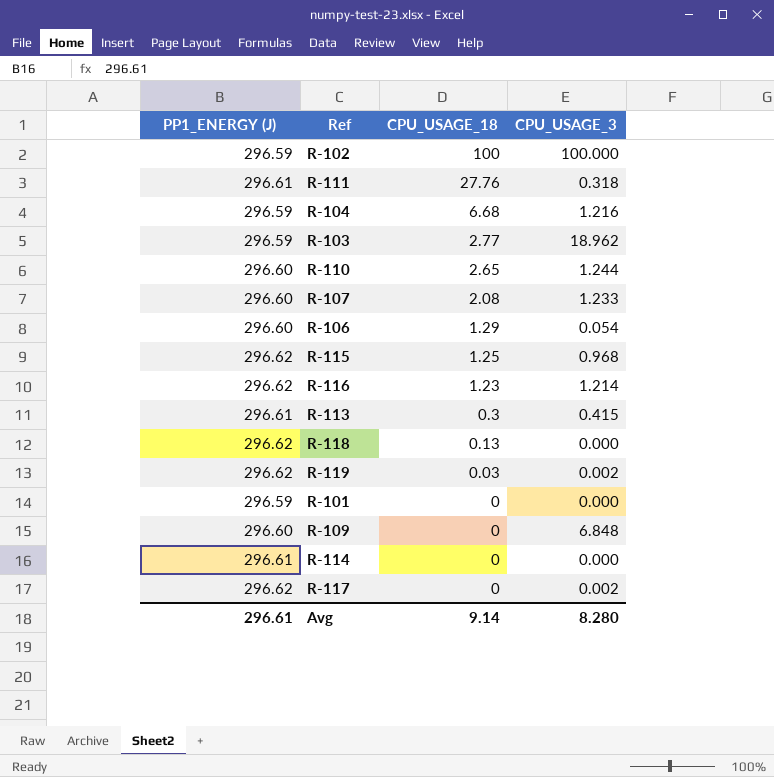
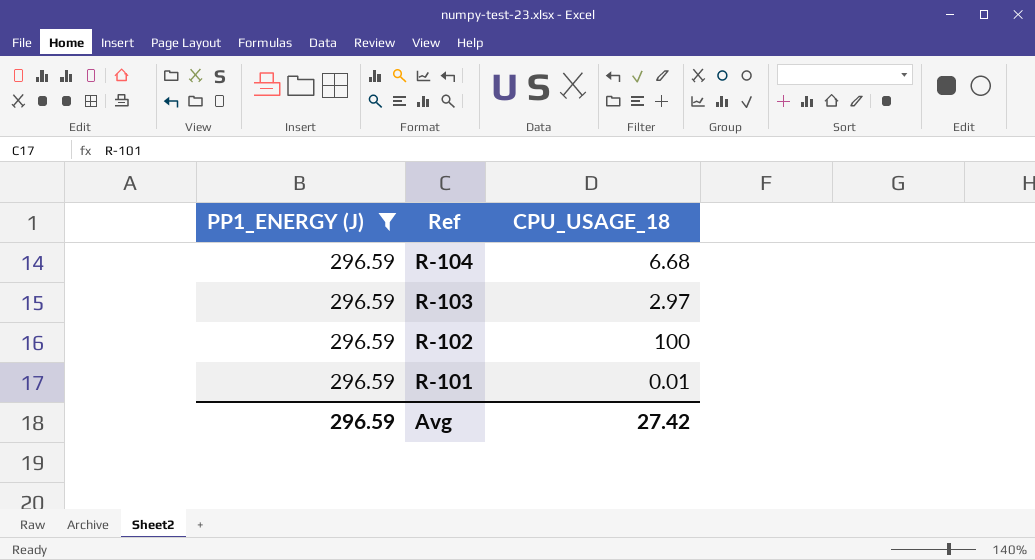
filter: none -> PP1_ENERGY (J) = 296.59
row order: CPU_USAGE_18 descending -> Ref descending
column CPU_USAGE_3 | position: 4 -> none
R-103 | CPU_USAGE_18: 2.77 -> 2.97
R-101 | CPU_USAGE_18: 0 -> 0.01
Avg | PP1_ENERGY (J): 296.61 -> 296.59
Avg | CPU_USAGE_18: 9.14 -> 27.42

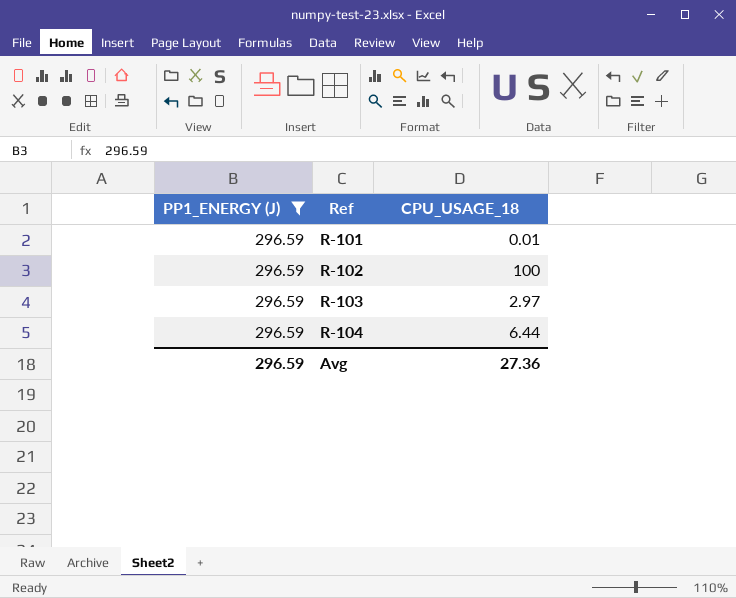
row order: Ref descending -> Ref ascending
R-104 | CPU_USAGE_18: 6.68 -> 6.44
Avg | CPU_USAGE_18: 27.42 -> 27.36

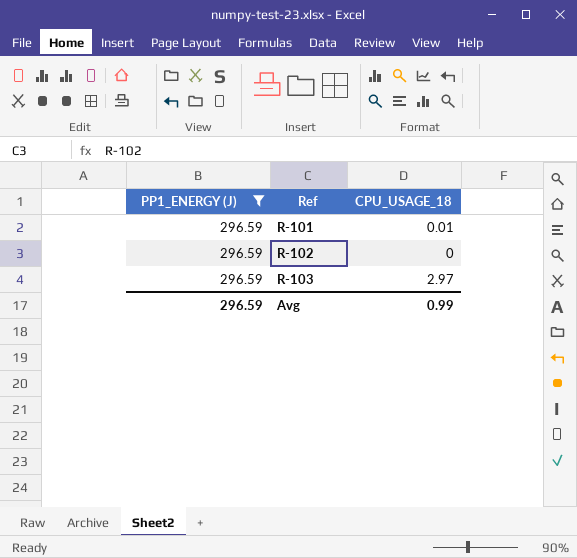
row R-104: 296.59 | 6.44 -> none
R-102 | CPU_USAGE_18: 100 -> 0
Avg | CPU_USAGE_18: 27.36 -> 0.99

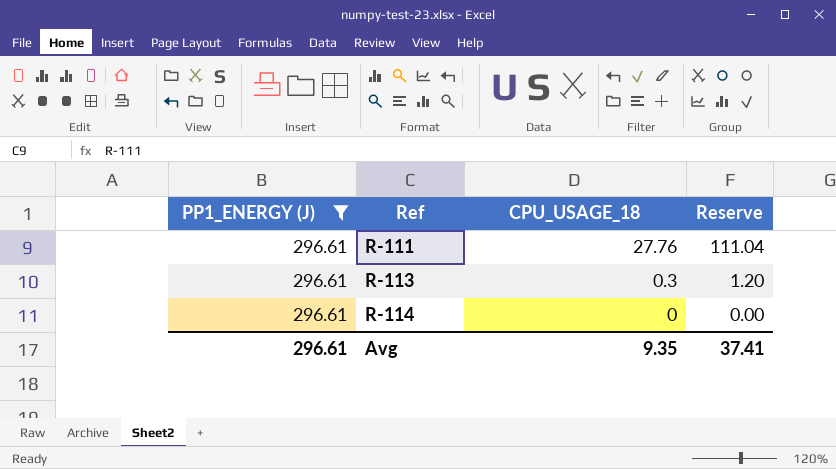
filter: PP1_ENERGY (J) = 296.59 -> PP1_ENERGY (J) = 296.61
column Reserve | formula: none -> [CPU_USAGE_18] * 4
Avg | PP1_ENERGY (J): 296.59 -> 296.61
Avg | CPU_USAGE_18: 0.99 -> 9.35

